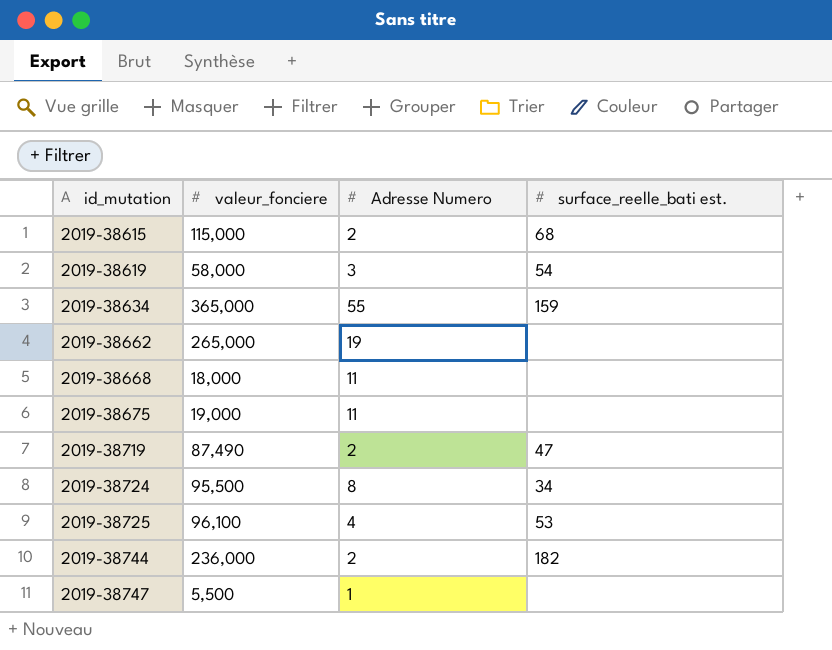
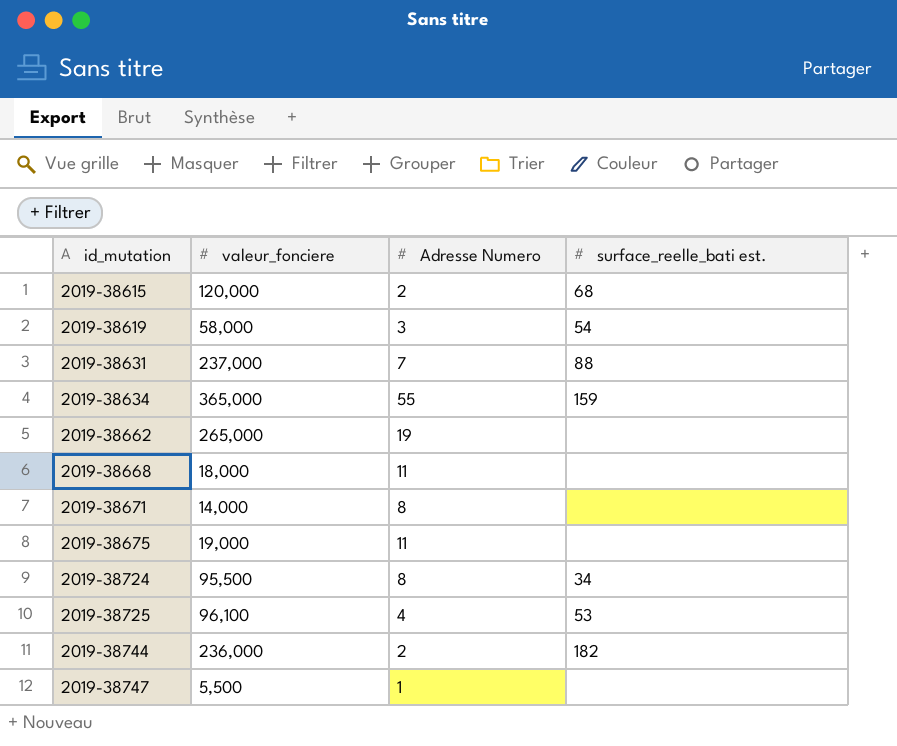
row 2019-38719: 87,490 | 2 | 47 -> none
2019-38615 | valeur_fonciere: 115,000 -> 120,000
row 2019-38631: none -> 237,000 | 7 | 88
row 2019-38671: none -> 14,000 | 8 | none

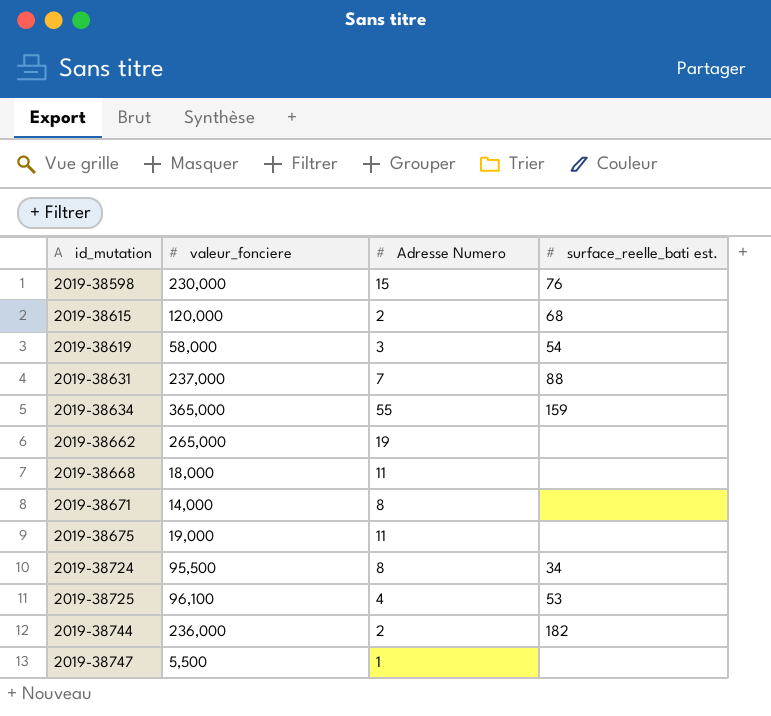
row 2019-38598: none -> 230,000 | 15 | 76

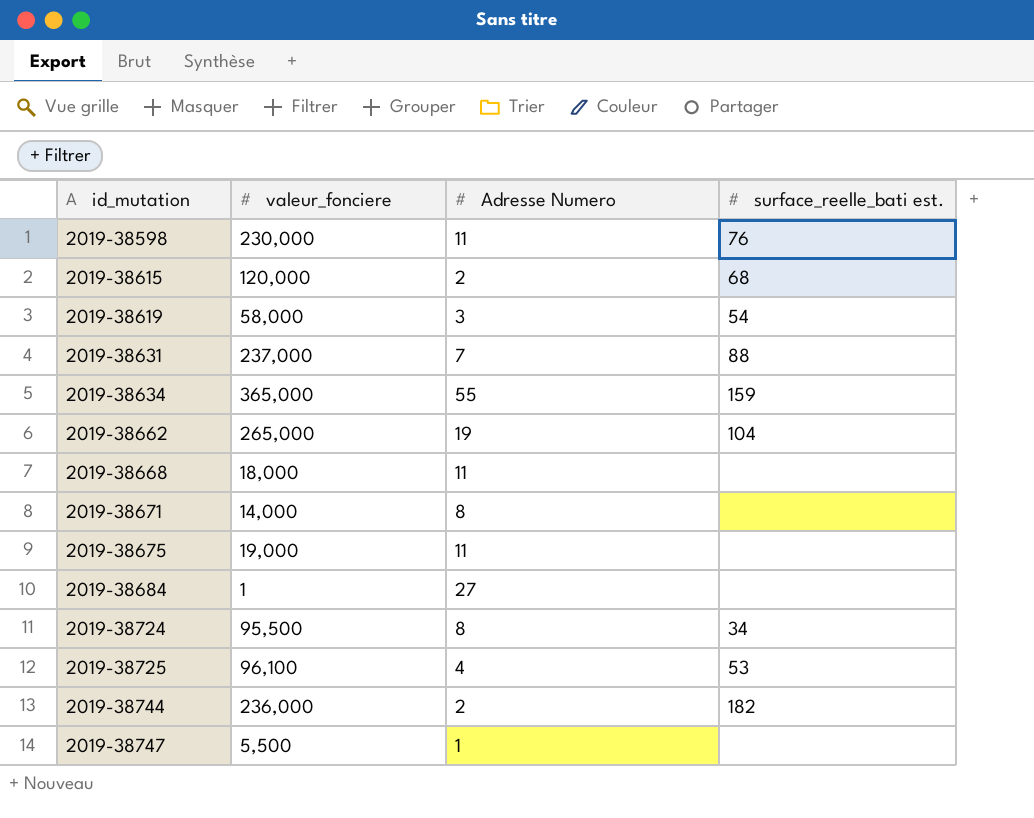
2019-38598 | Adresse Numero: 15 -> 11
2019-38662 | surface_reelle_bati est.: none -> 104
row 2019-38684: none -> 1 | 27 | none

